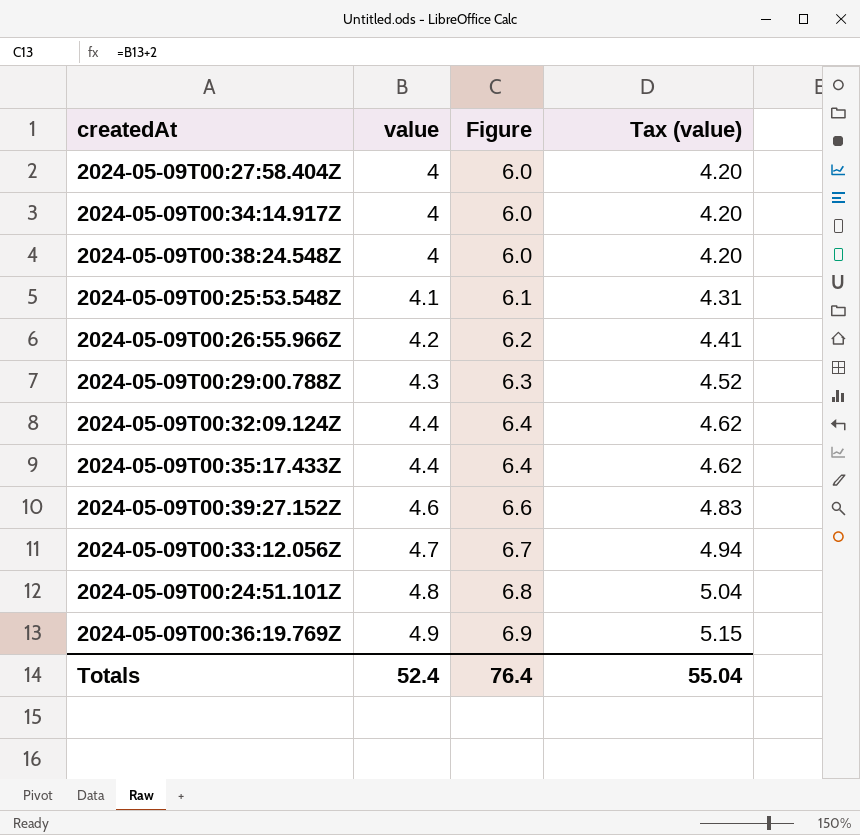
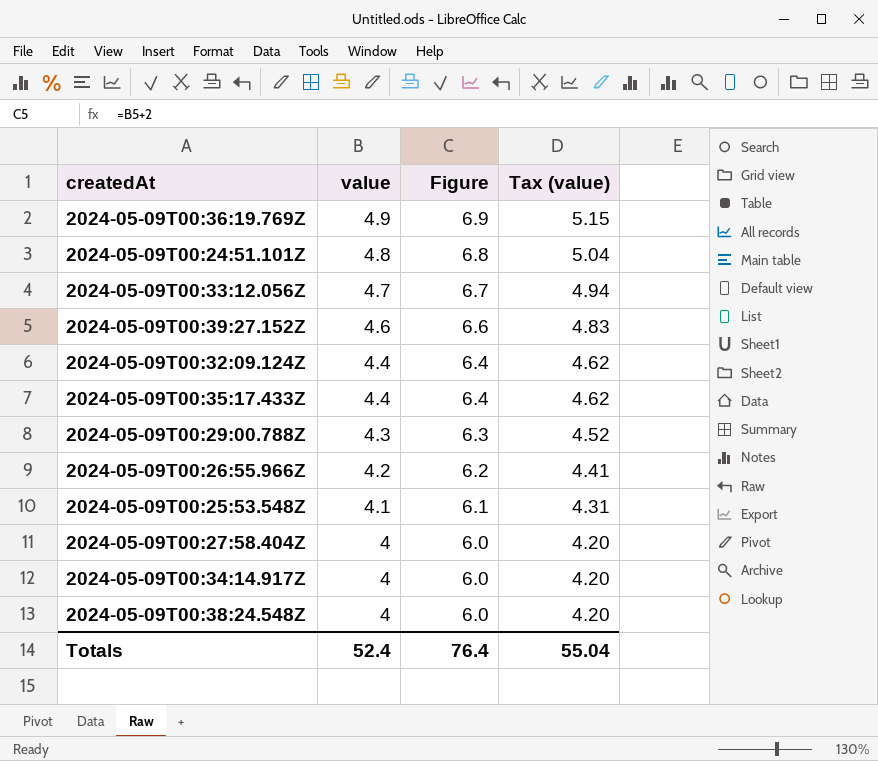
row order: value ascending -> value descending

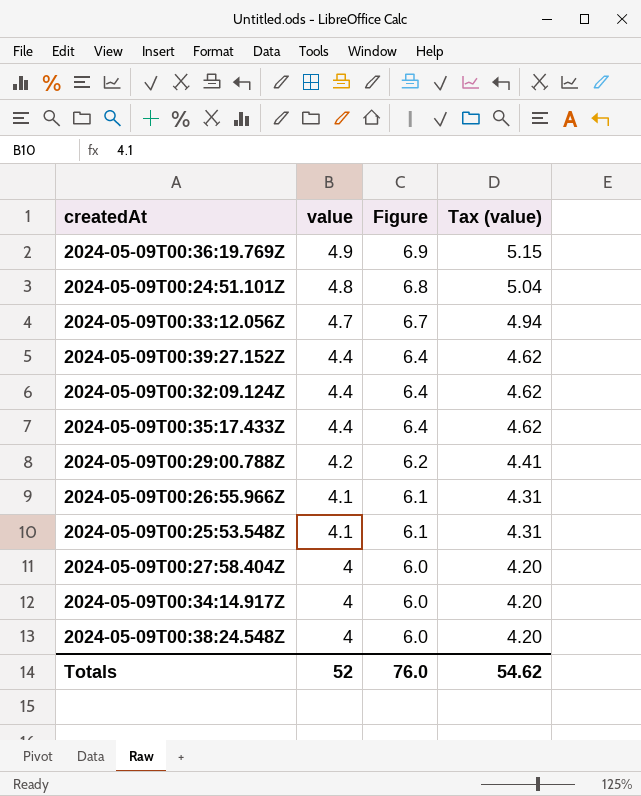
2024-05-09T00:39:27.152Z | value: 4.6 -> 4.4
2024-05-09T00:39:27.152Z | Figure: 6.6 -> 6.4
2024-05-09T00:39:27.152Z | Tax (value): 4.83 -> 4.62
2024-05-09T00:29:00.788Z | value: 4.3 -> 4.2
2024-05-09T00:29:00.788Z | Figure: 6.3 -> 6.2
2024-05-09T00:29:00.788Z | Tax (value): 4.52 -> 4.41
2024-05-09T00:26:55.966Z | value: 4.2 -> 4.1
2024-05-09T00:26:55.966Z | Figure: 6.2 -> 6.1
2024-05-09T00:26:55.966Z | Tax (value): 4.41 -> 4.31
Totals | value: 52.4 -> 52
Totals | Figure: 76.4 -> 76.0
Totals | Tax (value): 55.04 -> 54.62

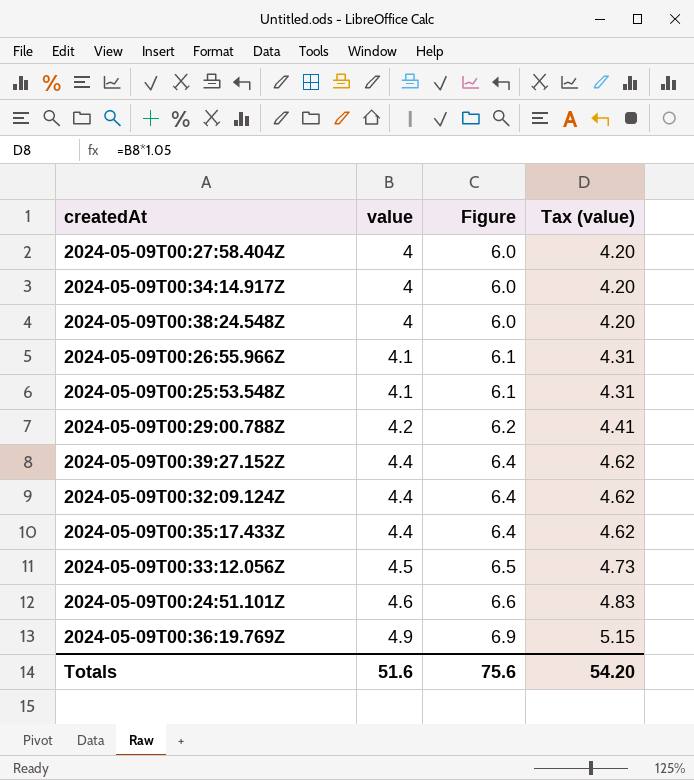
row order: value descending -> value ascending
2024-05-09T00:33:12.056Z | value: 4.7 -> 4.5
2024-05-09T00:33:12.056Z | Figure: 6.7 -> 6.5
2024-05-09T00:33:12.056Z | Tax (value): 4.94 -> 4.73
2024-05-09T00:24:51.101Z | value: 4.8 -> 4.6
2024-05-09T00:24:51.101Z | Figure: 6.8 -> 6.6
2024-05-09T00:24:51.101Z | Tax (value): 5.04 -> 4.83
Totals | value: 52 -> 51.6
Totals | Figure: 76.0 -> 75.6
Totals | Tax (value): 54.62 -> 54.20

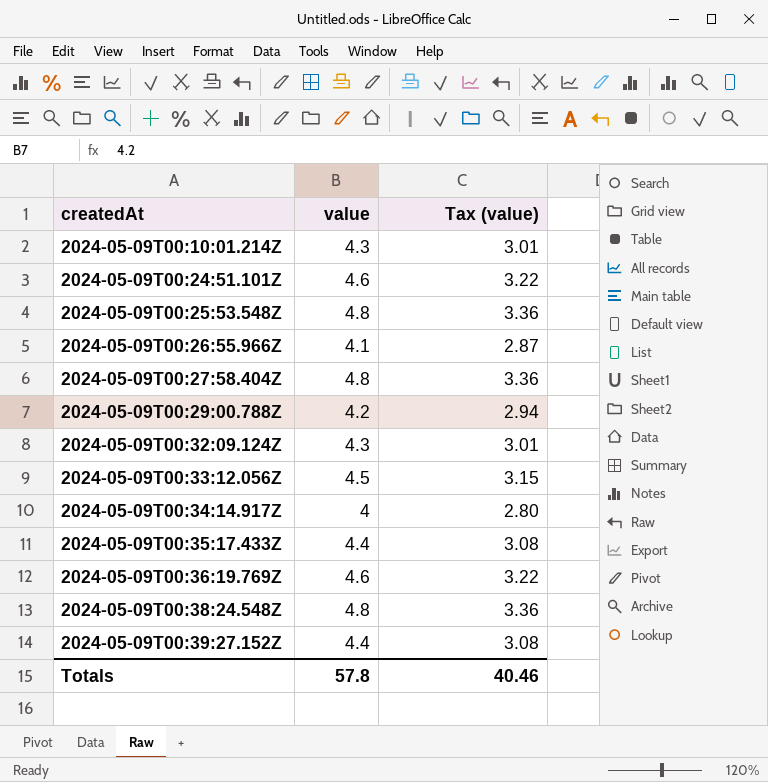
row order: value ascending -> createdAt ascending
column Figure | formula: [value] + 2 -> none
column Tax (value) | formula: [value] * 1.05 -> [value] * 0.7
row 2024-05-09T00:10:01.214Z: none -> 4.3 | 3.01
2024-05-09T00:25:53.548Z | value: 4.1 -> 4.8
2024-05-09T00:27:58.404Z | value: 4 -> 4.8
2024-05-09T00:32:09.124Z | value: 4.4 -> 4.3
2024-05-09T00:36:19.769Z | value: 4.9 -> 4.6
2024-05-09T00:38:24.548Z | value: 4 -> 4.8
Totals | value: 51.6 -> 57.8
Totals | Tax (value): 54.20 -> 40.46

